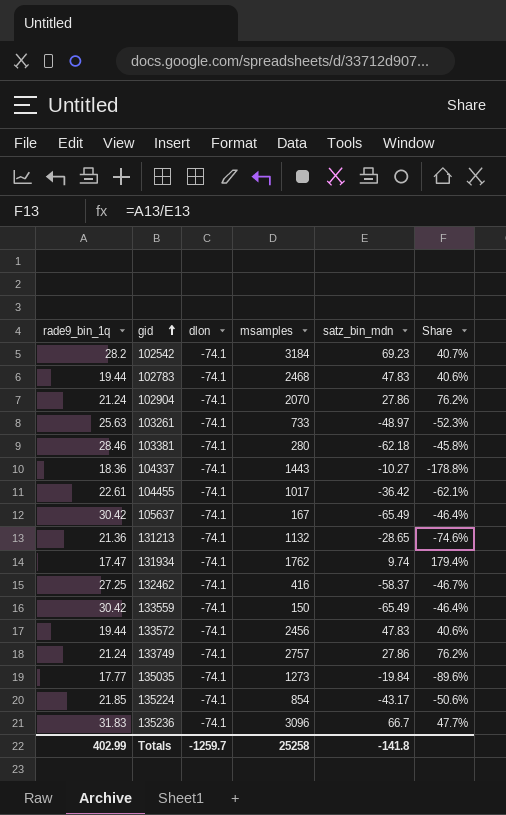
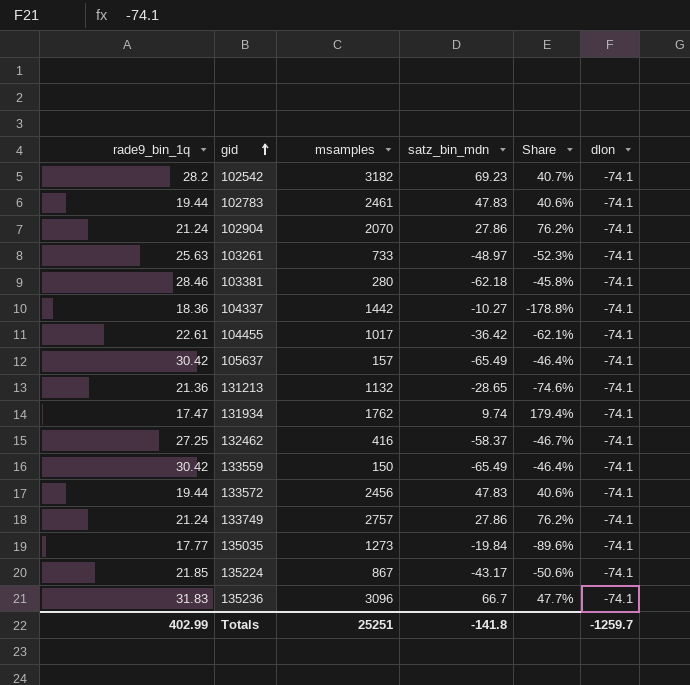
column dlon | position: 3 -> 6
102542 | msamples: 3184 -> 3182
102783 | msamples: 2468 -> 2461
104337 | msamples: 1443 -> 1442
105637 | msamples: 167 -> 157
135224 | msamples: 854 -> 867
Totals | msamples: 25258 -> 25251

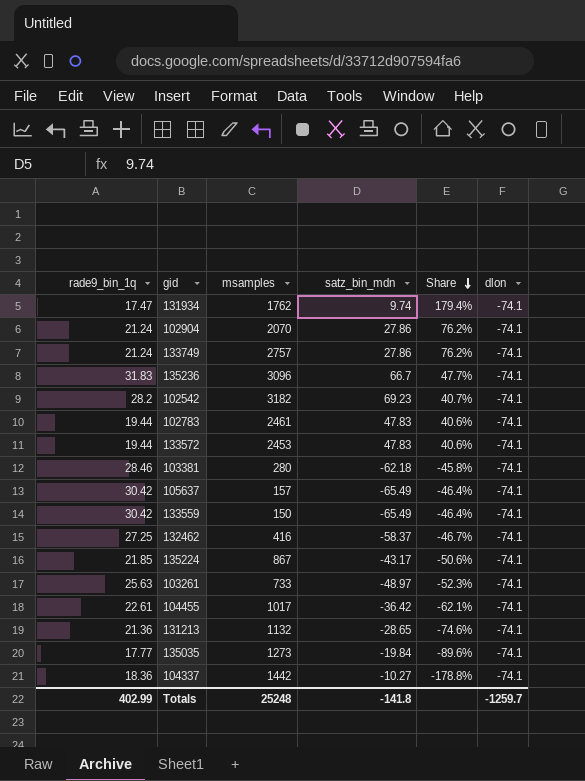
row order: gid ascending -> Share descending
133572 | msamples: 2456 -> 2453
Totals | msamples: 25251 -> 25248

